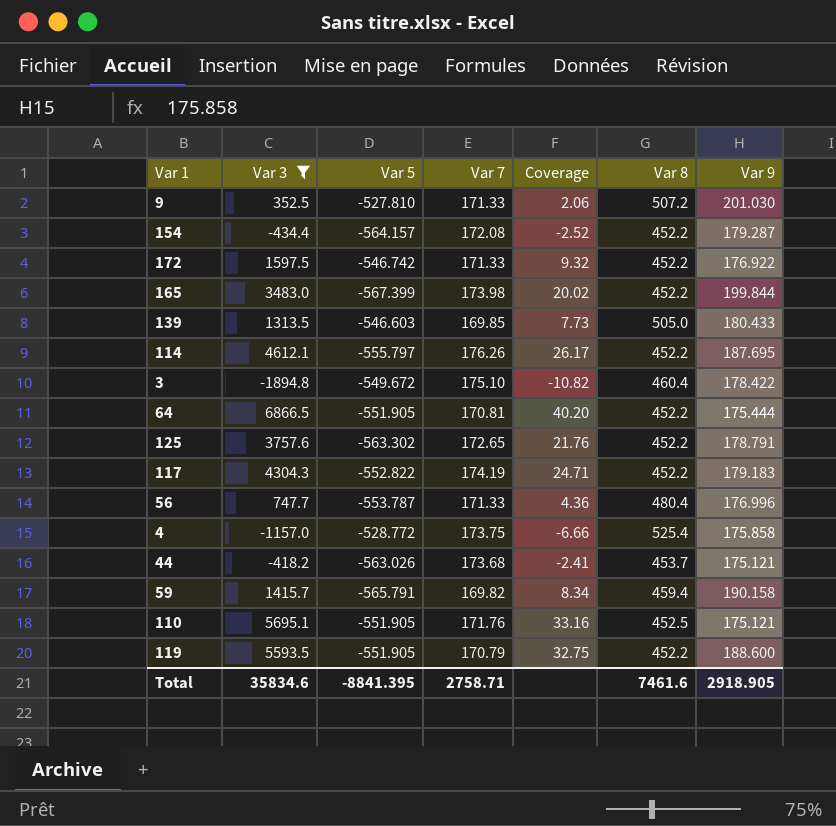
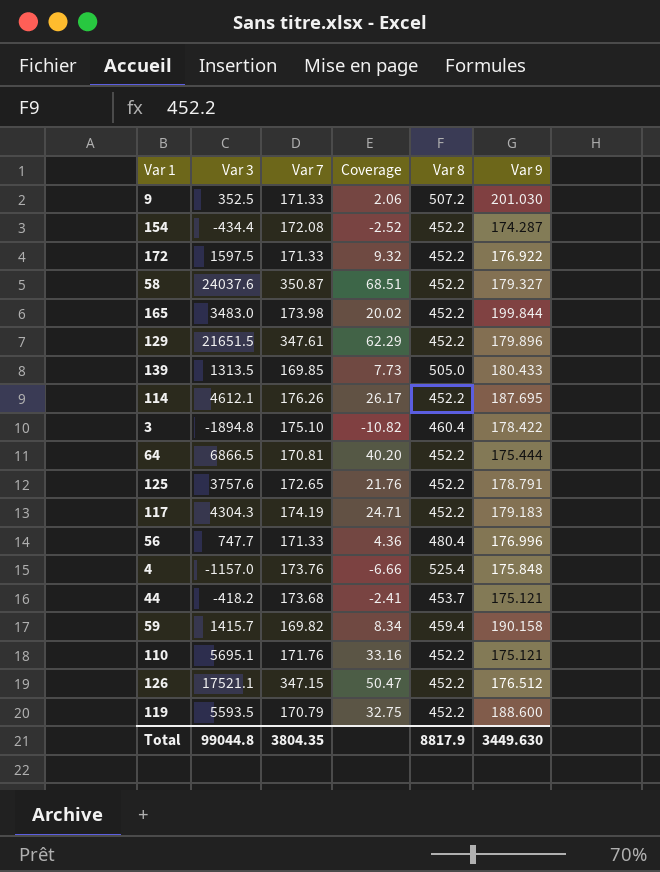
filter: Var 3 <= 6866.5 -> none
column Var 5 | position: 3 -> none
154 | Var 9: 179.287 -> 174.287
4 | Var 7: 173.75 -> 173.76
4 | Var 9: 175.858 -> 175.848
110 | Var 8: 452.5 -> 452.2
Total | Var 3: 35834.6 -> 99044.8
Total | Var 7: 2758.71 -> 3804.35
Total | Var 8: 7461.6 -> 8817.9
Total | Var 9: 2918.905 -> 3449.630

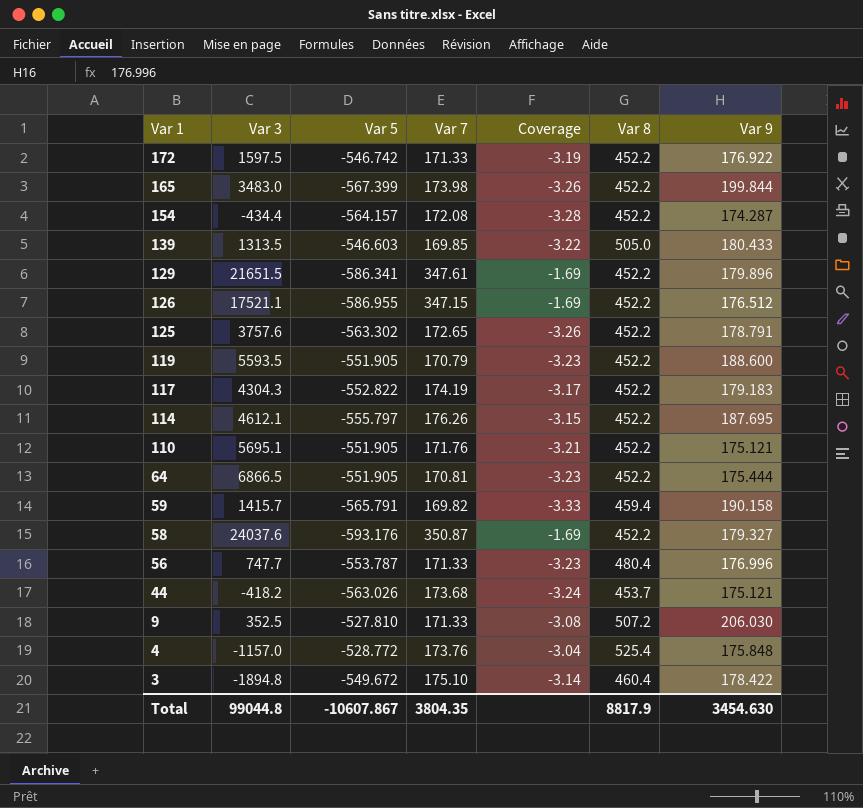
row order: none -> Var 1 descending
column Var 5 | position: none -> 3
column Coverage | formula: [Var 3] / [Var 7] -> [Var 5] / [Var 7]
9 | Var 9: 201.030 -> 206.030
Total | Var 9: 3449.630 -> 3454.630

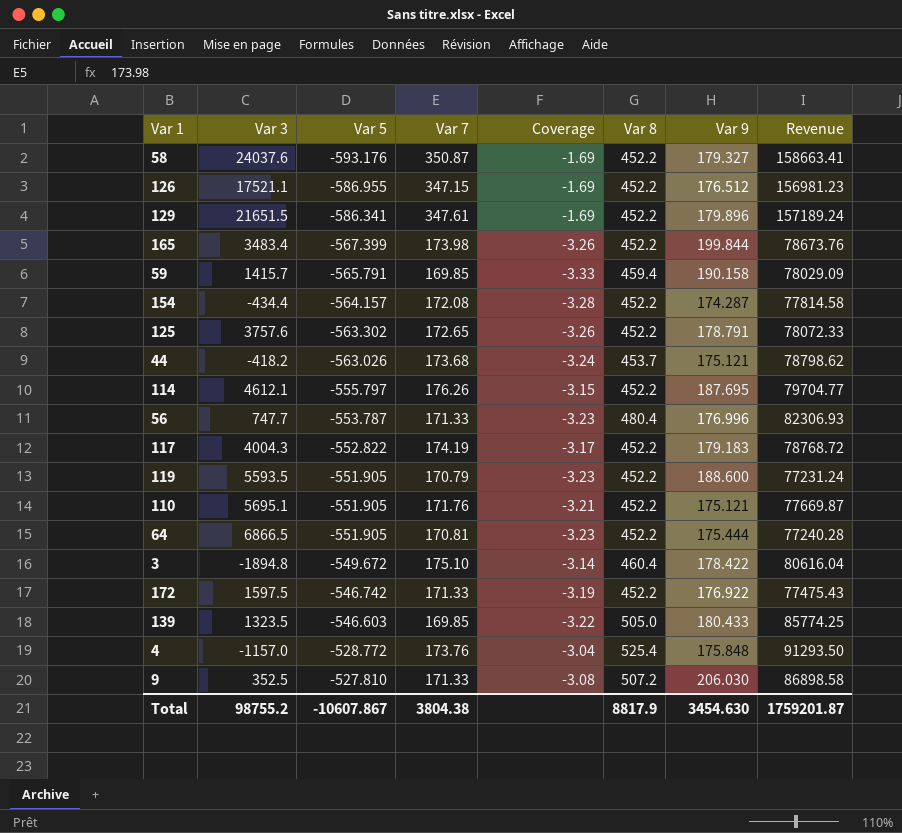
row order: Var 1 descending -> Var 5 ascending
column Revenue | formula: none -> [Var 7] * [Var 8]
165 | Var 3: 3483.0 -> 3483.4
59 | Var 7: 169.82 -> 169.85
117 | Var 3: 4304.3 -> 4004.3
139 | Var 3: 1313.5 -> 1323.5
Total | Var 3: 99044.8 -> 98755.2
Total | Var 7: 3804.35 -> 3804.38

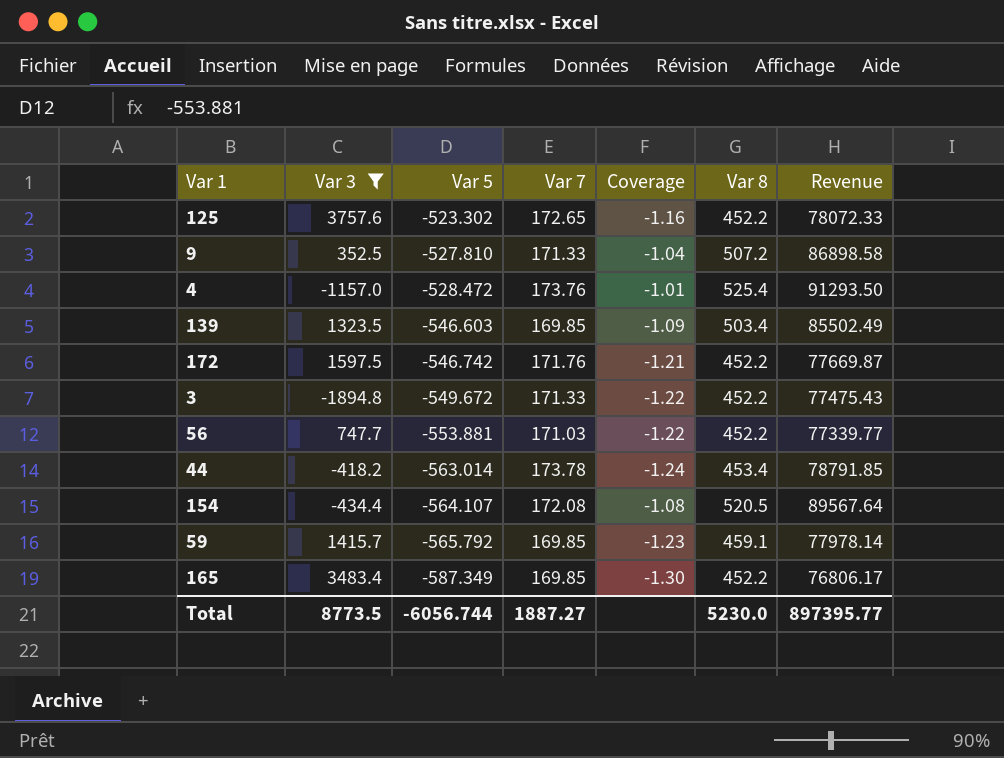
filter: none -> Var 3 <= 3757.6
row order: Var 5 ascending -> Var 5 descending
column Var 9 | position: 7 -> none
column Coverage | formula: [Var 5] / [Var 7] -> [Var 5] / [Var 8]
125 | Var 5: -563.302 -> -523.302
4 | Var 5: -528.772 -> -528.472
139 | Var 8: 505.0 -> 503.4
139 | Revenue: 85774.25 -> 85502.49
172 | Var 7: 171.33 -> 171.76
172 | Revenue: 77475.43 -> 77669.87
3 | Var 7: 175.10 -> 171.33
3 | Var 8: 460.4 -> 452.2
3 | Revenue: 80616.04 -> 77475.43
56 | Var 5: -553.787 -> -553.881
56 | Var 7: 171.33 -> 171.03
56 | Var 8: 480.4 -> 452.2
56 | Revenue: 82306.93 -> 77339.77
44 | Var 5: -563.026 -> -563.014
44 | Var 7: 173.68 -> 173.78
44 | Var 8: 453.7 -> 453.4
44 | Revenue: 78798.62 -> 78791.85
154 | Var 5: -564.157 -> -564.107
154 | Var 8: 452.2 -> 520.5
154 | Revenue: 77814.58 -> 89567.64
59 | Var 5: -565.791 -> -565.792
59 | Var 8: 459.4 -> 459.1
59 | Revenue: 78029.09 -> 77978.14
165 | Var 5: -567.399 -> -587.349
165 | Var 7: 173.98 -> 169.85
165 | Revenue: 78673.76 -> 76806.17
Total | Var 3: 98755.2 -> 8773.5
Total | Var 5: -10607.867 -> -6056.744
Total | Var 7: 3804.38 -> 1887.27
Total | Var 8: 8817.9 -> 5230.0
Total | Revenue: 1759201.87 -> 897395.77

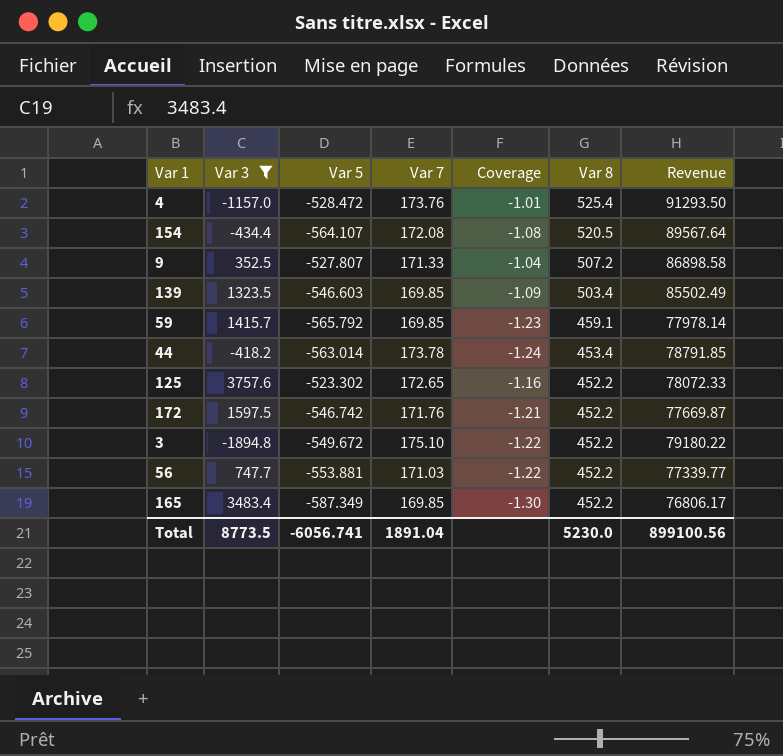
row order: Var 5 descending -> Var 8 descending
9 | Var 5: -527.810 -> -527.807
3 | Var 7: 171.33 -> 175.10
3 | Revenue: 77475.43 -> 79180.22
Total | Var 5: -6056.744 -> -6056.741
Total | Var 7: 1887.27 -> 1891.04
Total | Revenue: 897395.77 -> 899100.56

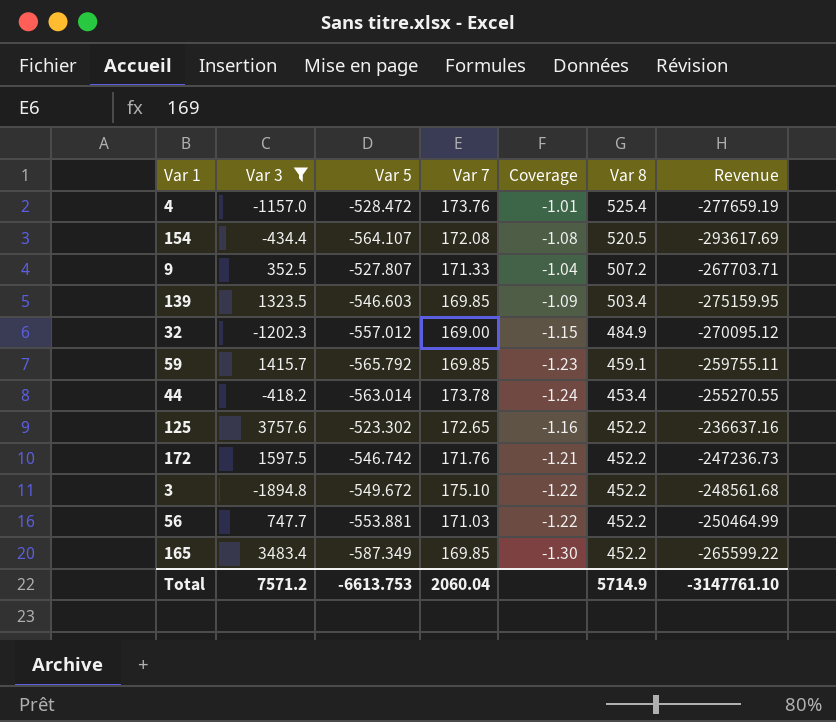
column Revenue | formula: [Var 7] * [Var 8] -> [Var 5] * [Var 8]
row 32: none -> -1202.3 | -557.012 | 169.00 | -1.15 | 484.9 | -270095.12
Total | Var 3: 8773.5 -> 7571.2
Total | Var 5: -6056.741 -> -6613.753
Total | Var 7: 1891.04 -> 2060.04
Total | Var 8: 5230.0 -> 5714.9
Total | Revenue: 899100.56 -> -3147761.10

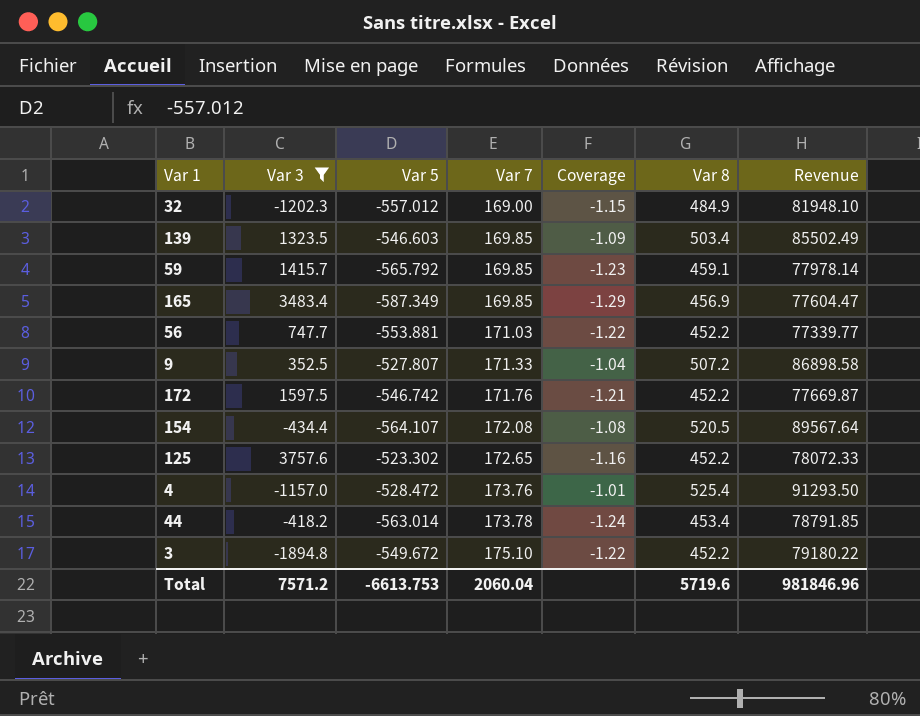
row order: Var 8 descending -> Var 7 ascending
column Revenue | formula: [Var 5] * [Var 8] -> [Var 7] * [Var 8]
165 | Coverage: -1.30 -> -1.29
165 | Var 8: 452.2 -> 456.9
Total | Var 8: 5714.9 -> 5719.6
Total | Revenue: -3147761.10 -> 981846.96

